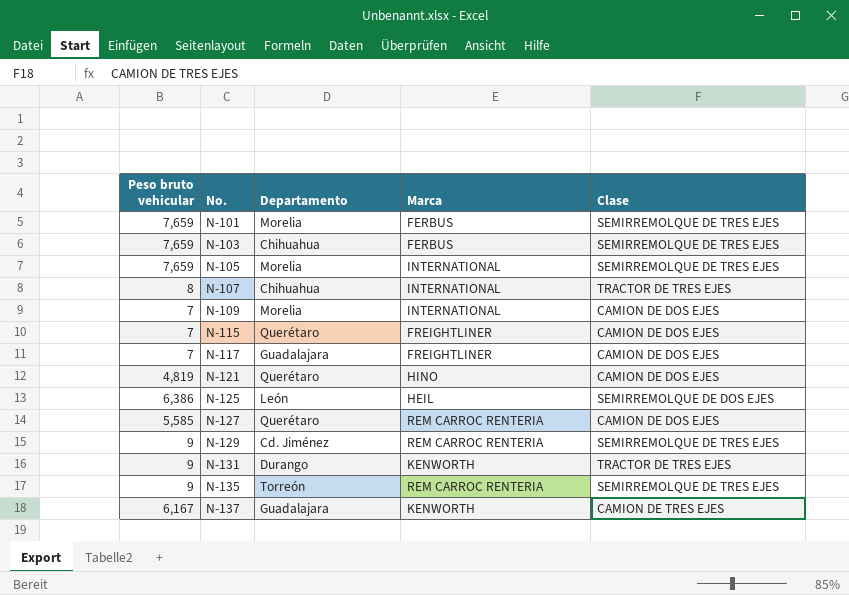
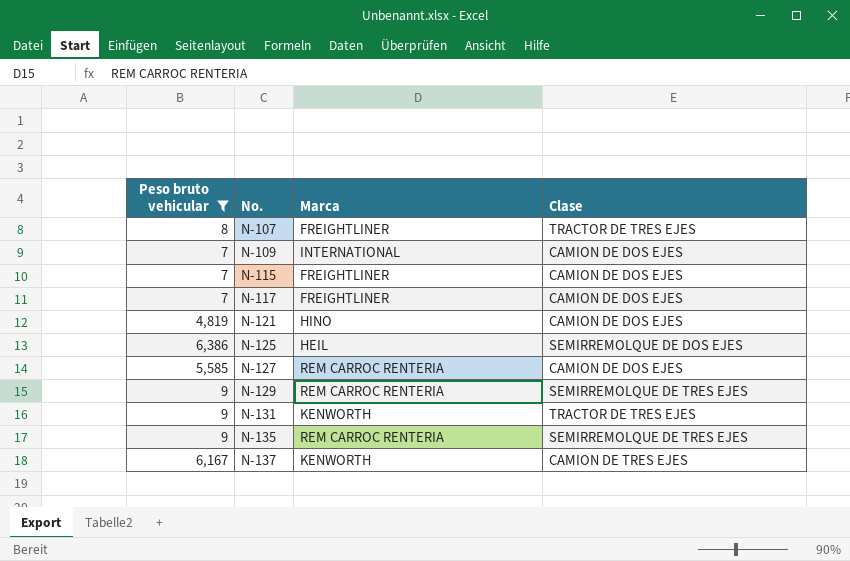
filter: none -> Peso bruto vehicular != 7,659
column Departamento | position: 3 -> none
N-107 | Marca: INTERNATIONAL -> FREIGHTLINER

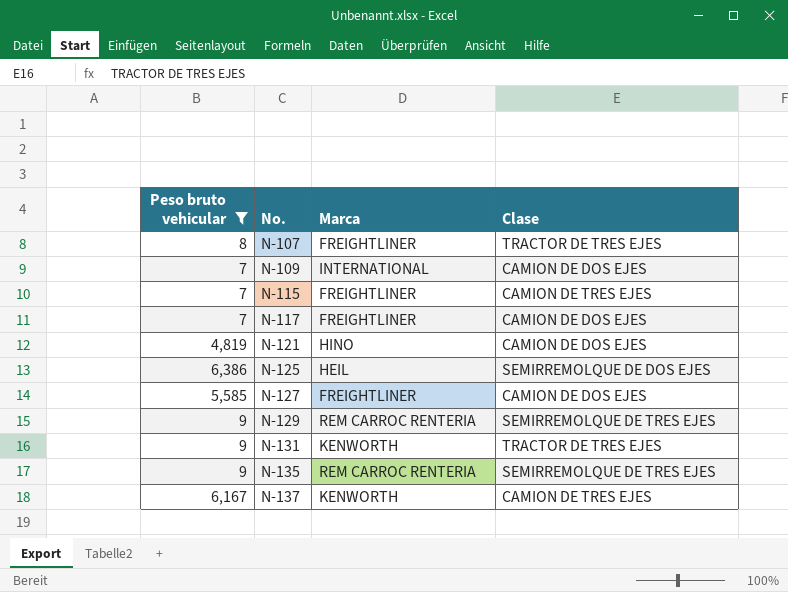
N-115 | Clase: CAMION DE DOS EJES -> CAMION DE TRES EJES
N-127 | Marca: REM CARROC RENTERIA -> FREIGHTLINER

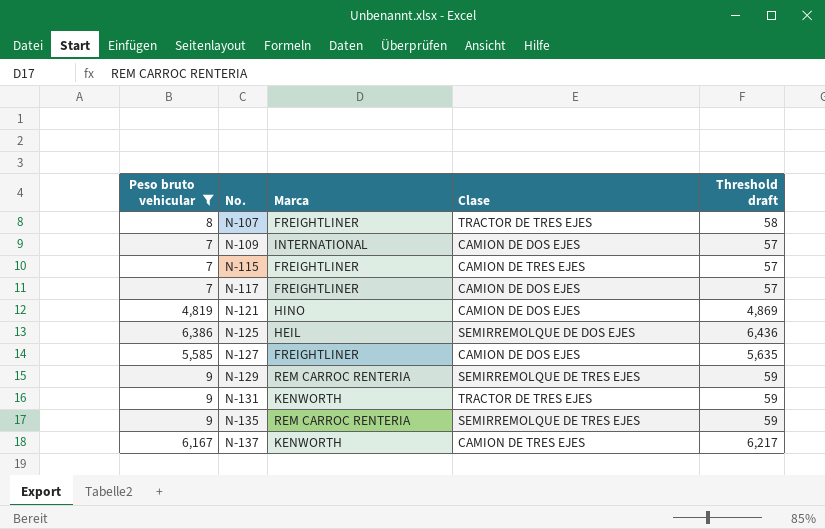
column Threshold draft | formula: none -> [Peso bruto vehicular] + 50

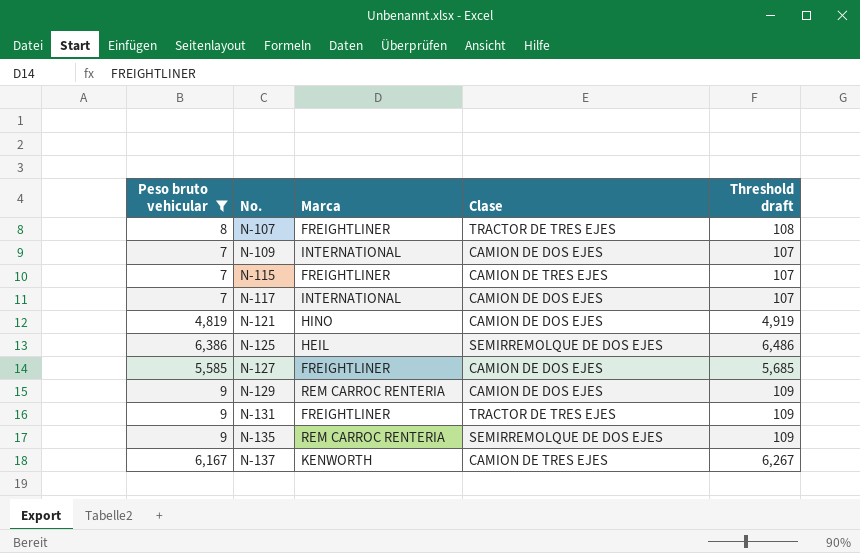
column Threshold draft | formula: [Peso bruto vehicular] + 50 -> [Peso bruto vehicular] + 100
N-117 | Marca: FREIGHTLINER -> INTERNATIONAL
N-129 | Clase: SEMIRREMOLQUE DE TRES EJES -> CAMION DE DOS EJES
N-131 | Marca: KENWORTH -> FREIGHTLINER
N-135 | Clase: SEMIRREMOLQUE DE TRES EJES -> SEMIRREMOLQUE DE DOS EJES

